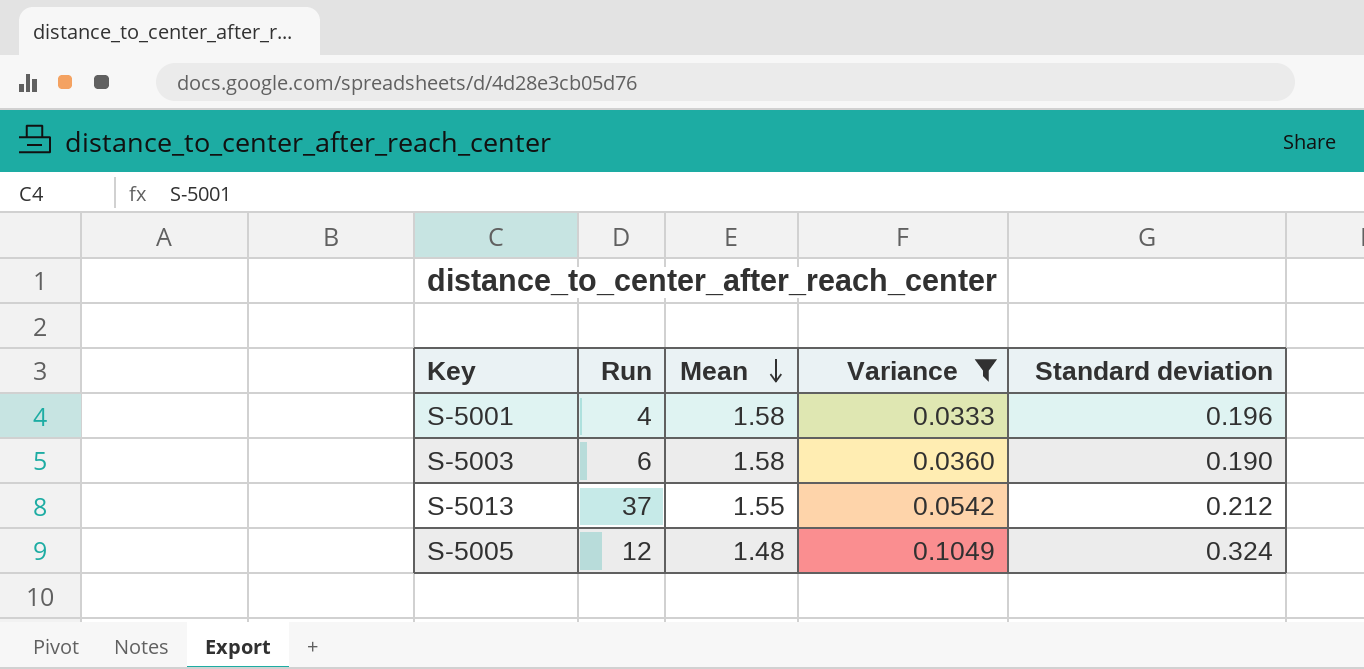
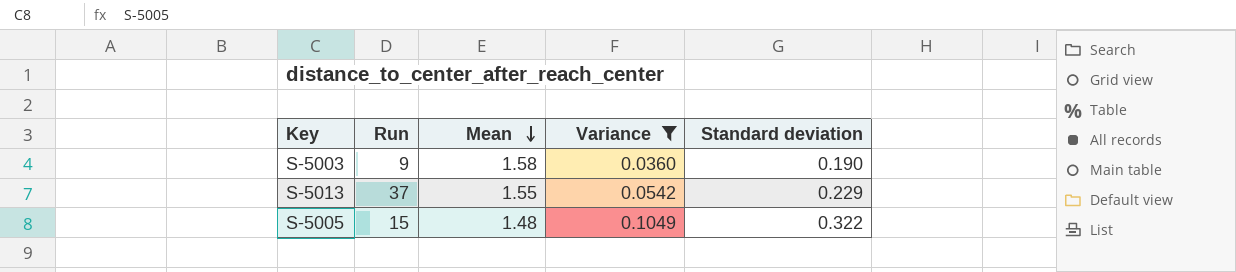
row S-5001: 4 | 1.58 | 0.0333 | 0.196 -> none
S-5003 | Run: 6 -> 9
S-5013 | Standard deviation: 0.212 -> 0.229
S-5005 | Run: 12 -> 15
S-5005 | Standard deviation: 0.324 -> 0.322

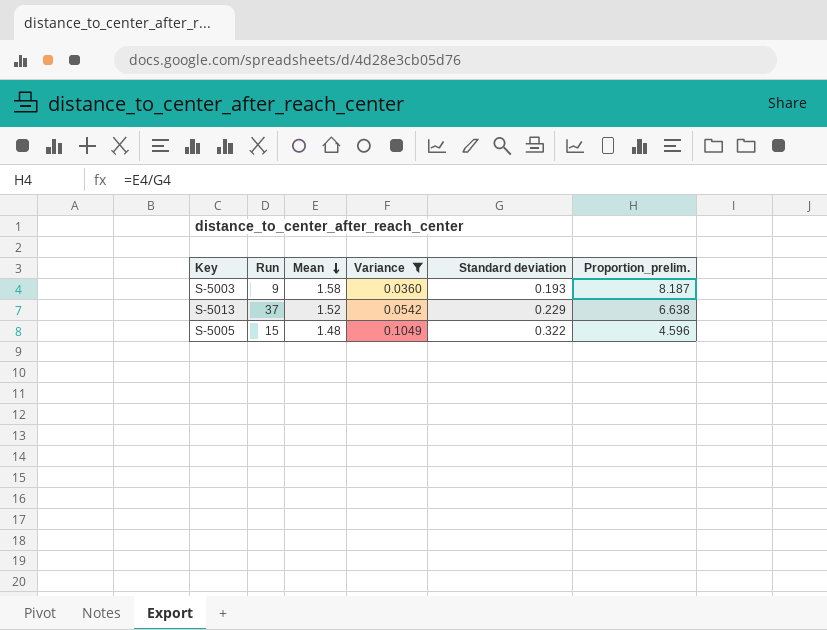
column Proportion_prelim. | formula: none -> [Mean] / [Standard deviation]
S-5003 | Standard deviation: 0.190 -> 0.193
S-5013 | Mean: 1.55 -> 1.52

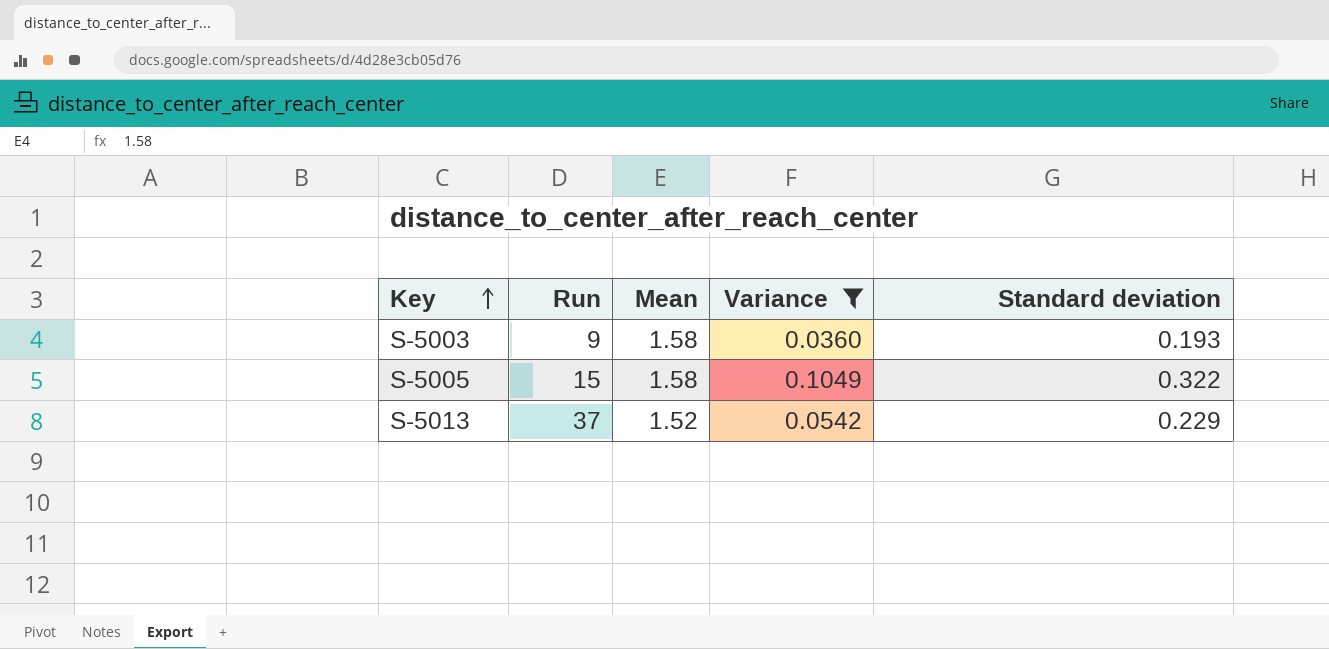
row order: Mean descending -> Key ascending
column Proportion_prelim. | formula: [Mean] / [Standard deviation] -> none
S-5005 | Mean: 1.48 -> 1.58

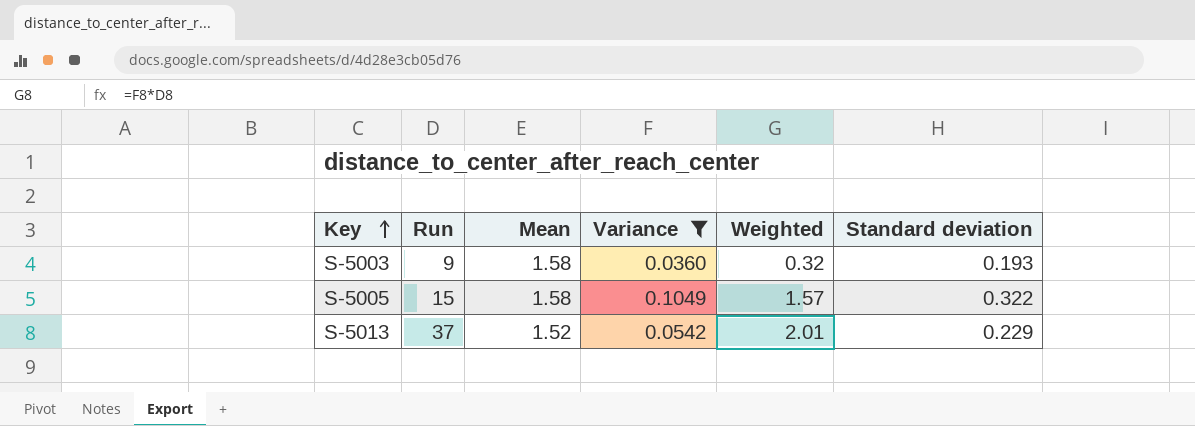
column Weighted | formula: none -> [Run] * [Variance]

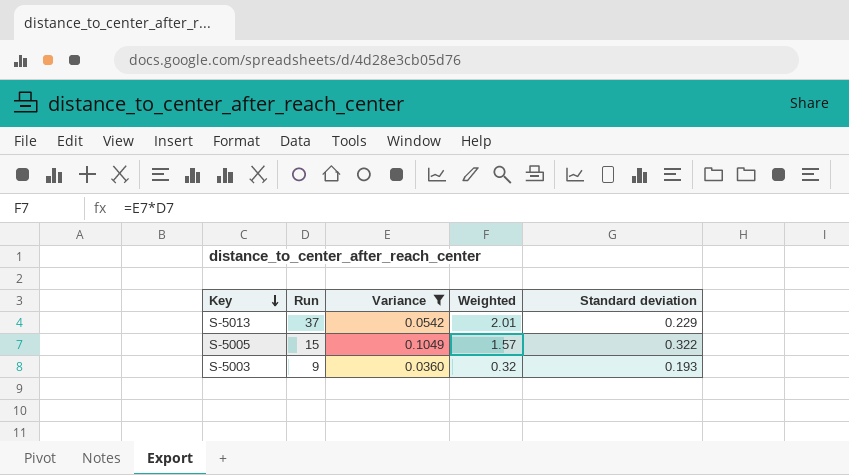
row order: Key ascending -> Key descending
column Mean | position: 3 -> none

